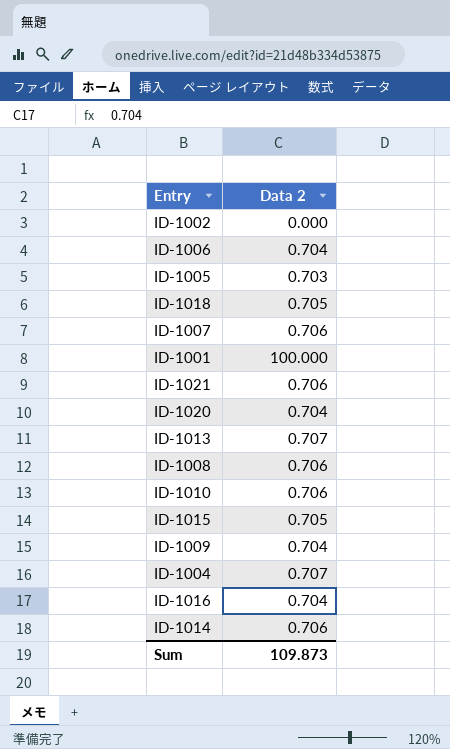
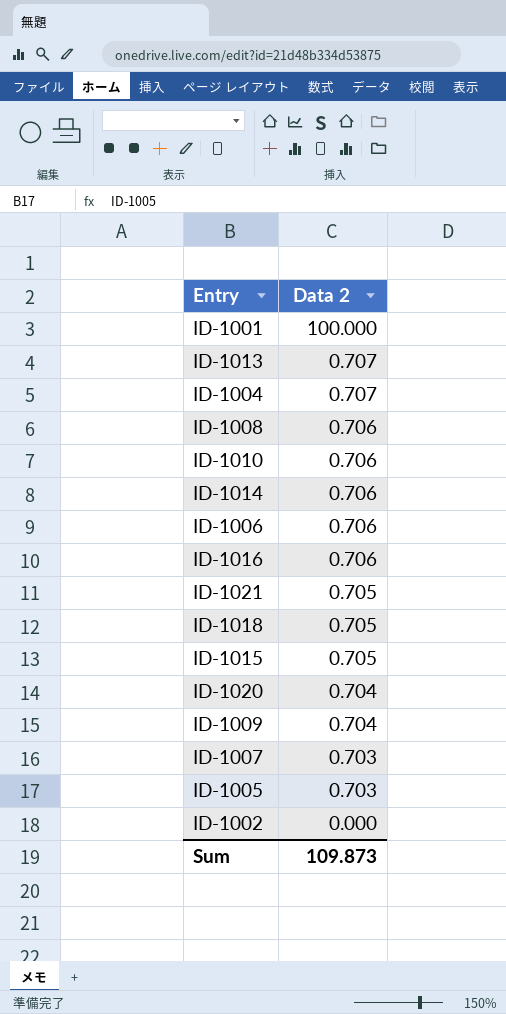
row order: none -> Data 2 descending
ID-1006 | Data 2: 0.704 -> 0.706
ID-1016 | Data 2: 0.704 -> 0.706
ID-1021 | Data 2: 0.706 -> 0.705
ID-1007 | Data 2: 0.706 -> 0.703

